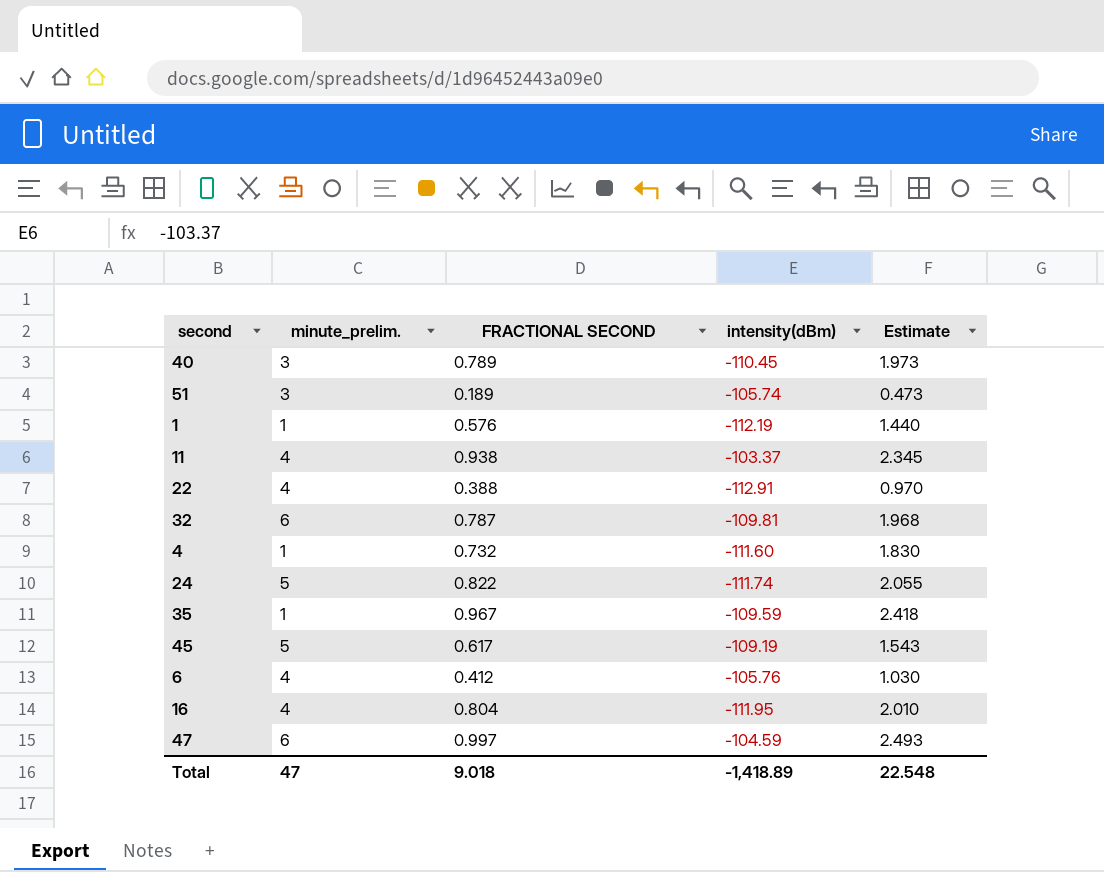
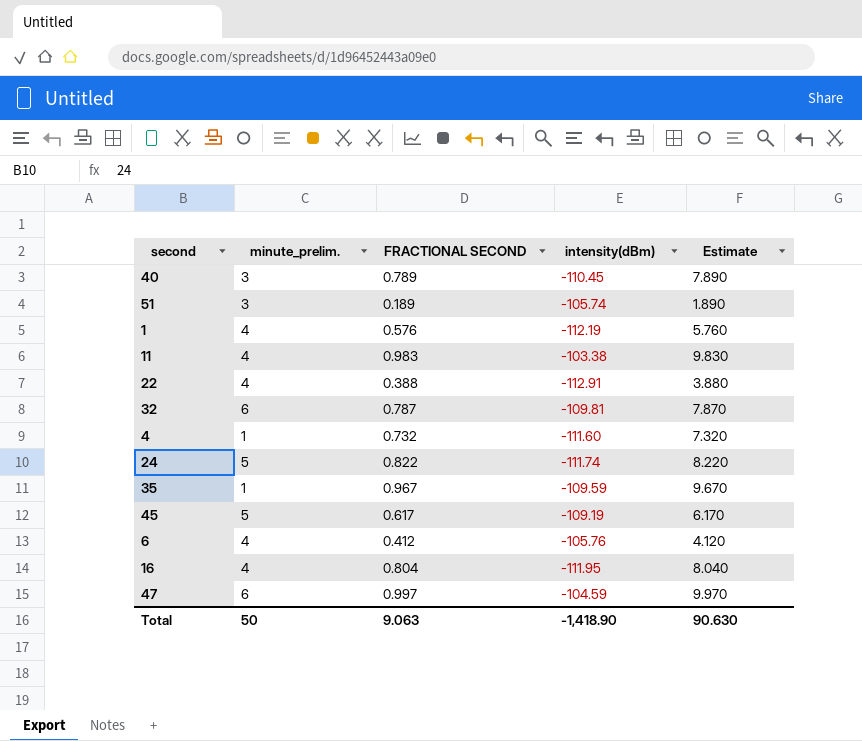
column Estimate | formula: [FRACTIONAL SECOND] * 2.5 -> [FRACTIONAL SECOND] * 10
1 | minute_prelim.: 1 -> 4
11 | FRACTIONAL SECOND: 0.938 -> 0.983
11 | intensity(dBm): -103.37 -> -103.38
Total | minute_prelim.: 47 -> 50
Total | FRACTIONAL SECOND: 9.018 -> 9.063
Total | intensity(dBm): -1,418.89 -> -1,418.90
Total | Estimate: 22.548 -> 90.630

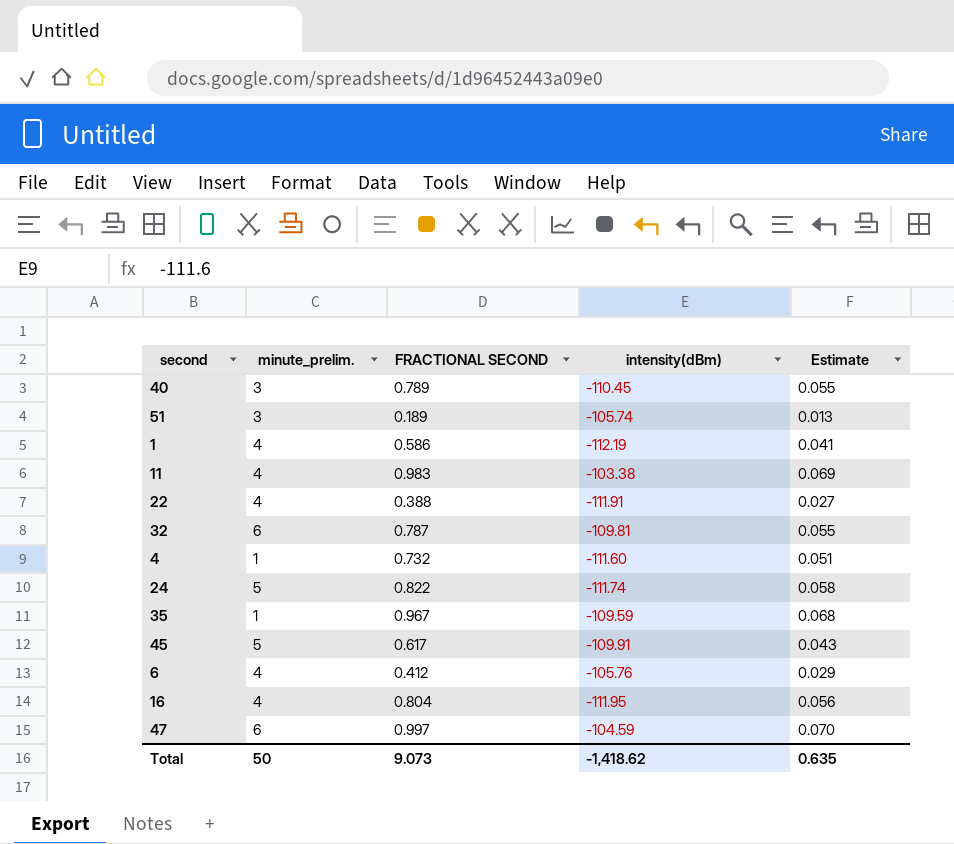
column Estimate | formula: [FRACTIONAL SECOND] * 10 -> [FRACTIONAL SECOND] * 0.07
1 | FRACTIONAL SECOND: 0.576 -> 0.586
22 | intensity(dBm): -112.91 -> -111.91
45 | intensity(dBm): -109.19 -> -109.91
Total | FRACTIONAL SECOND: 9.063 -> 9.073
Total | intensity(dBm): -1,418.90 -> -1,418.62
Total | Estimate: 90.630 -> 0.635

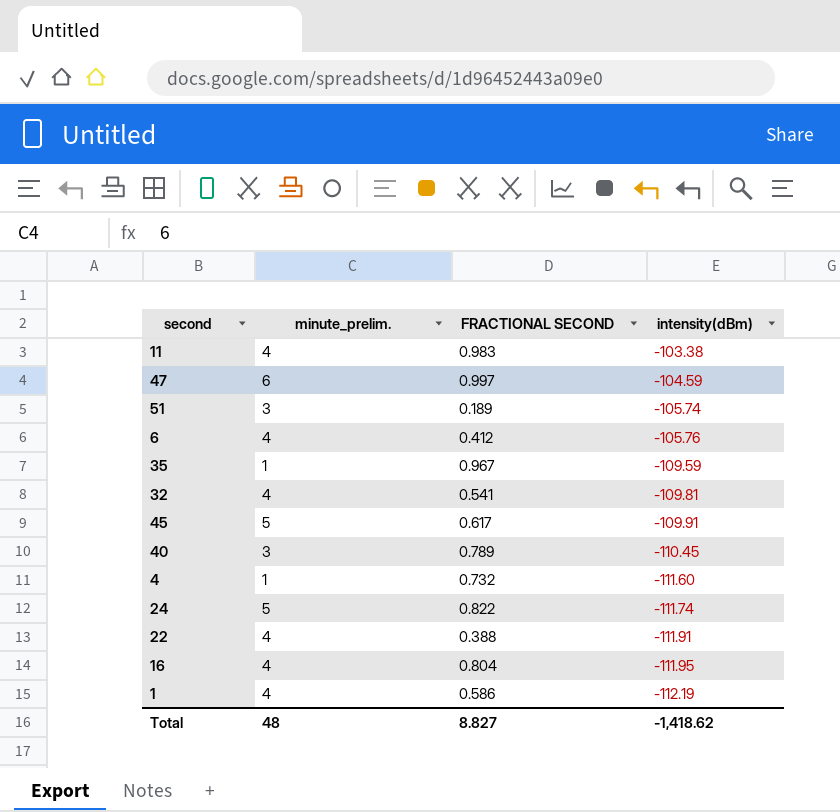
row order: none -> intensity(dBm) descending
column Estimate | formula: [FRACTIONAL SECOND] * 0.07 -> none
32 | minute_prelim.: 6 -> 4
32 | FRACTIONAL SECOND: 0.787 -> 0.541
Total | minute_prelim.: 50 -> 48
Total | FRACTIONAL SECOND: 9.073 -> 8.827

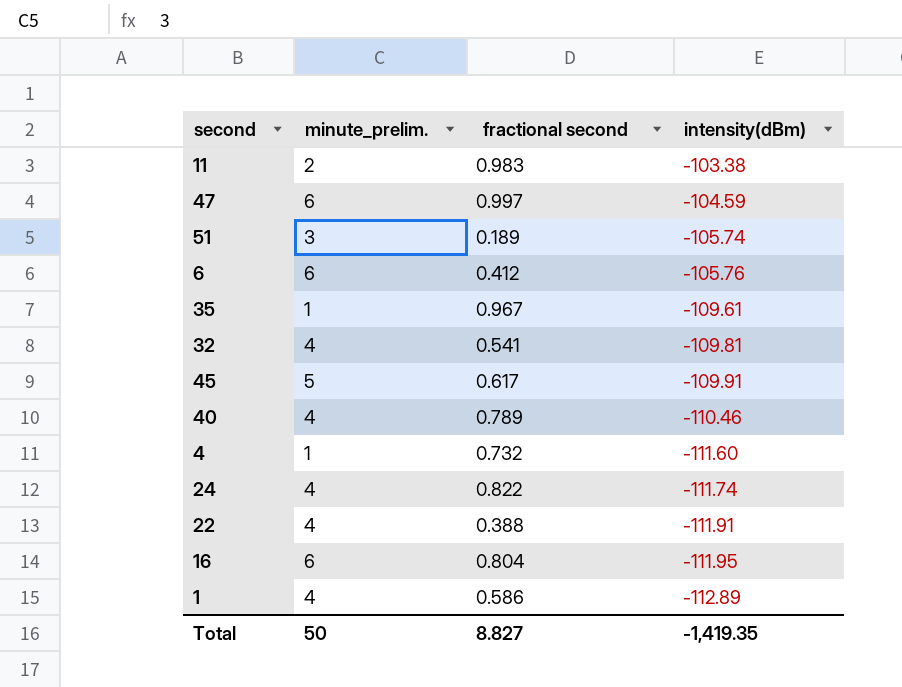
column name: FRACTIONAL SECOND -> fractional second
11 | minute_prelim.: 4 -> 2
6 | minute_prelim.: 4 -> 6
35 | intensity(dBm): -109.59 -> -109.61
40 | minute_prelim.: 3 -> 4
40 | intensity(dBm): -110.45 -> -110.46
24 | minute_prelim.: 5 -> 4
16 | minute_prelim.: 4 -> 6
1 | intensity(dBm): -112.19 -> -112.89
Total | minute_prelim.: 48 -> 50
Total | intensity(dBm): -1,418.62 -> -1,419.35

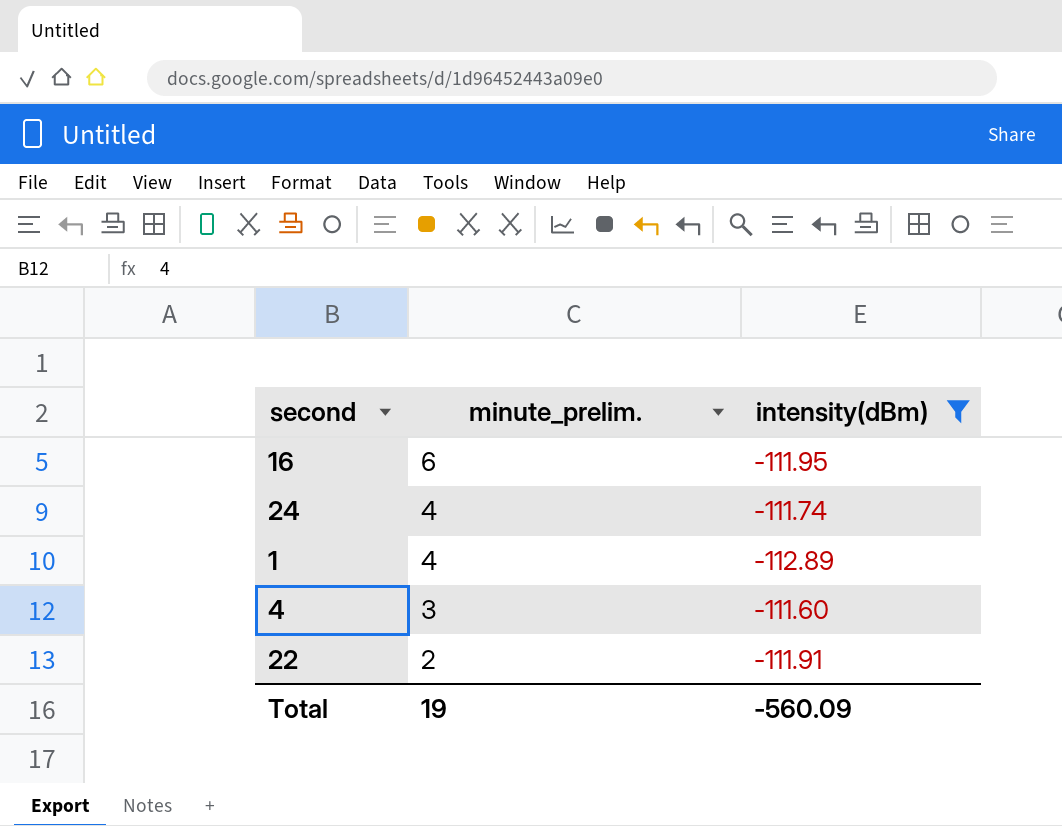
filter: none -> intensity(dBm) <= -111.60
row order: intensity(dBm) descending -> minute_prelim. descending
column fractional second | position: 3 -> none
4 | minute_prelim.: 1 -> 3
22 | minute_prelim.: 4 -> 2
Total | minute_prelim.: 50 -> 19
Total | intensity(dBm): -1,419.35 -> -560.09

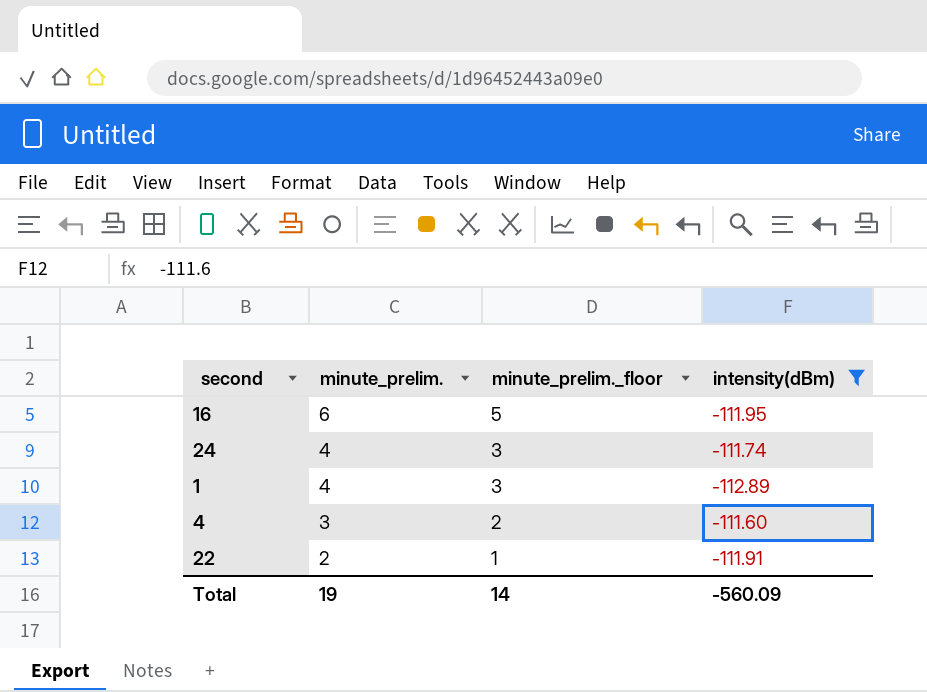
column minute_prelim._floor | formula: none -> [minute_prelim.] - 1

